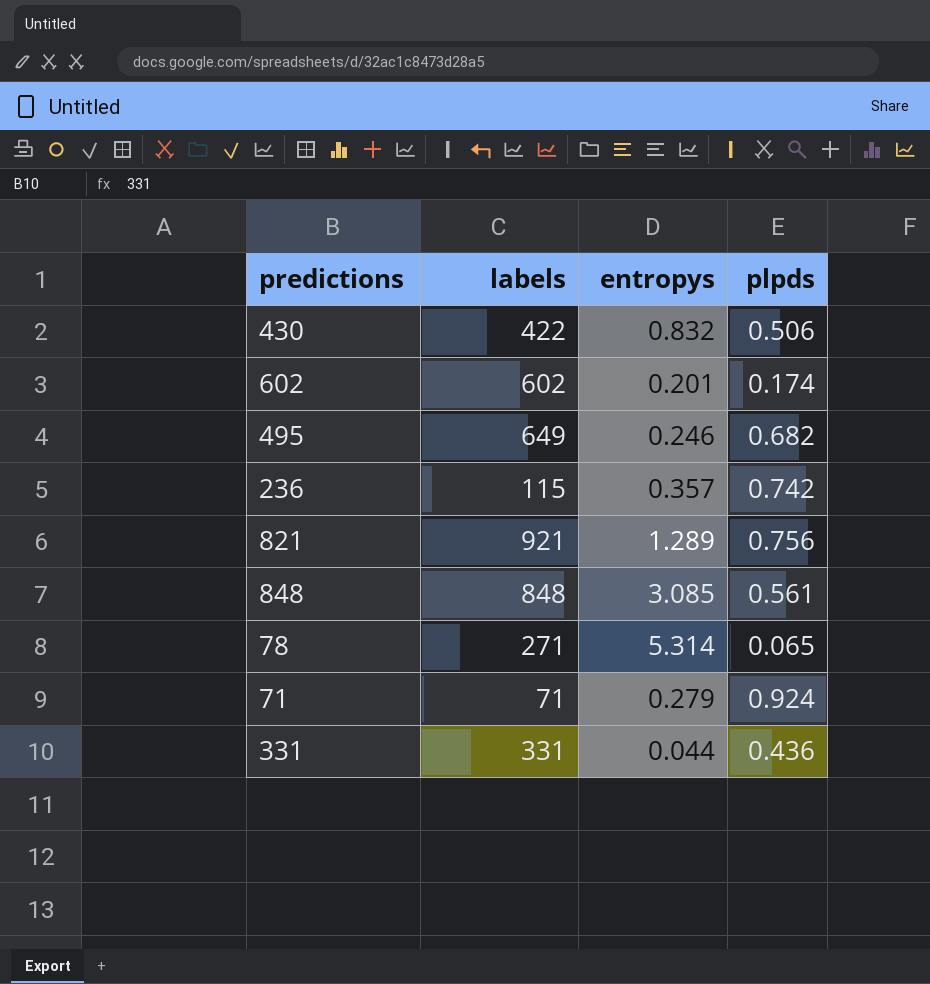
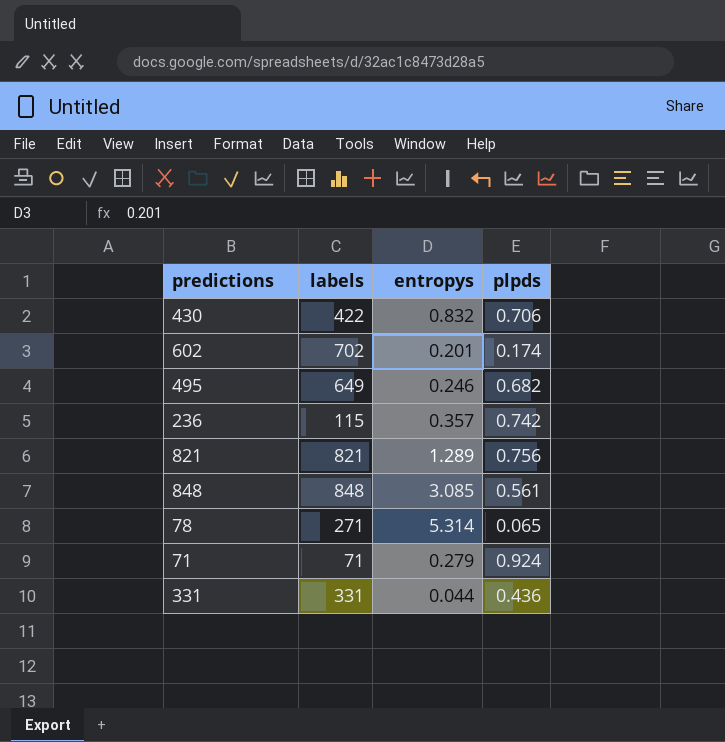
430 | plpds: 0.506 -> 0.706
602 | labels: 602 -> 702
821 | labels: 921 -> 821

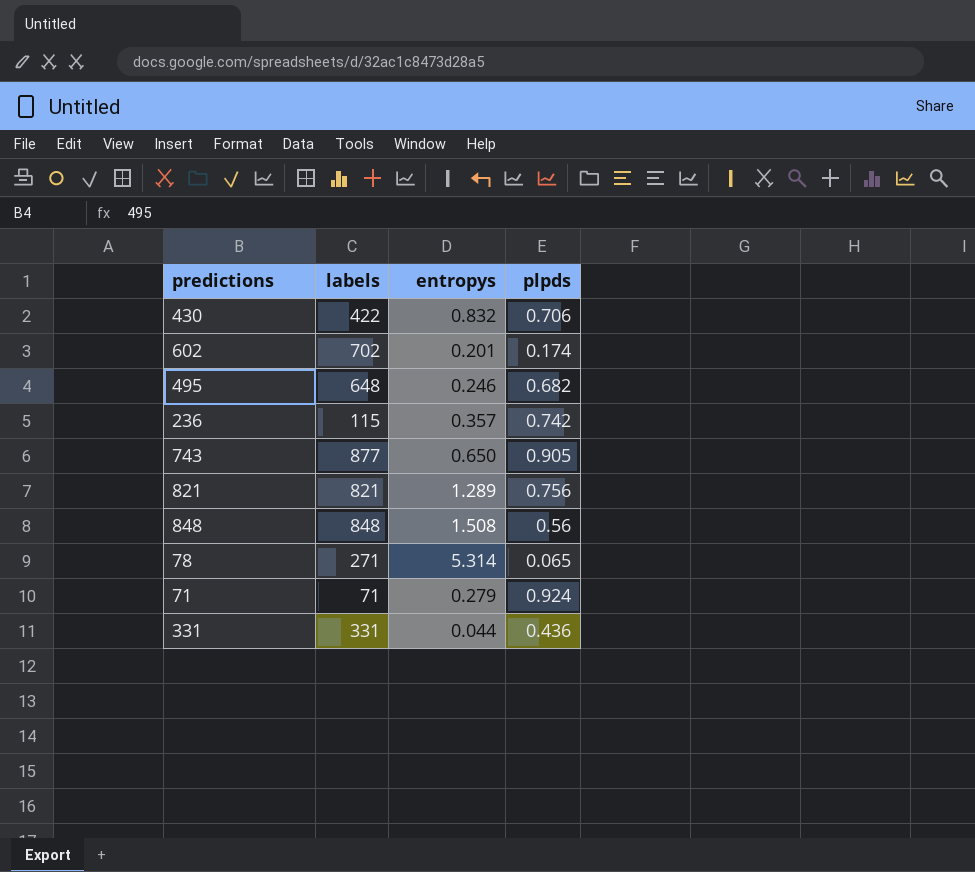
495 | labels: 649 -> 648
row 743: none -> 877 | 0.650 | 0.905
848 | entropys: 3.085 -> 1.508
848 | plpds: 0.561 -> 0.56

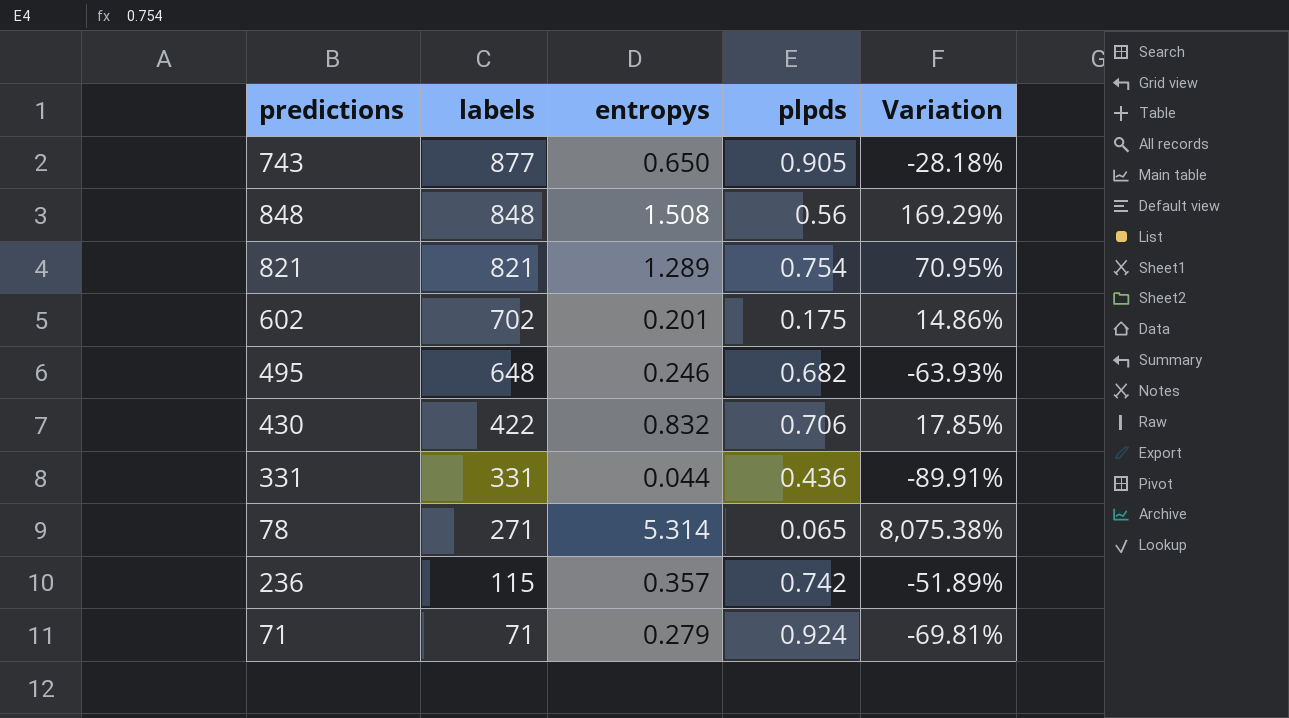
row order: none -> labels descending
column Variation | formula: none -> ([entropys] - [plpds]) / [plpds]
821 | plpds: 0.756 -> 0.754
602 | plpds: 0.174 -> 0.175

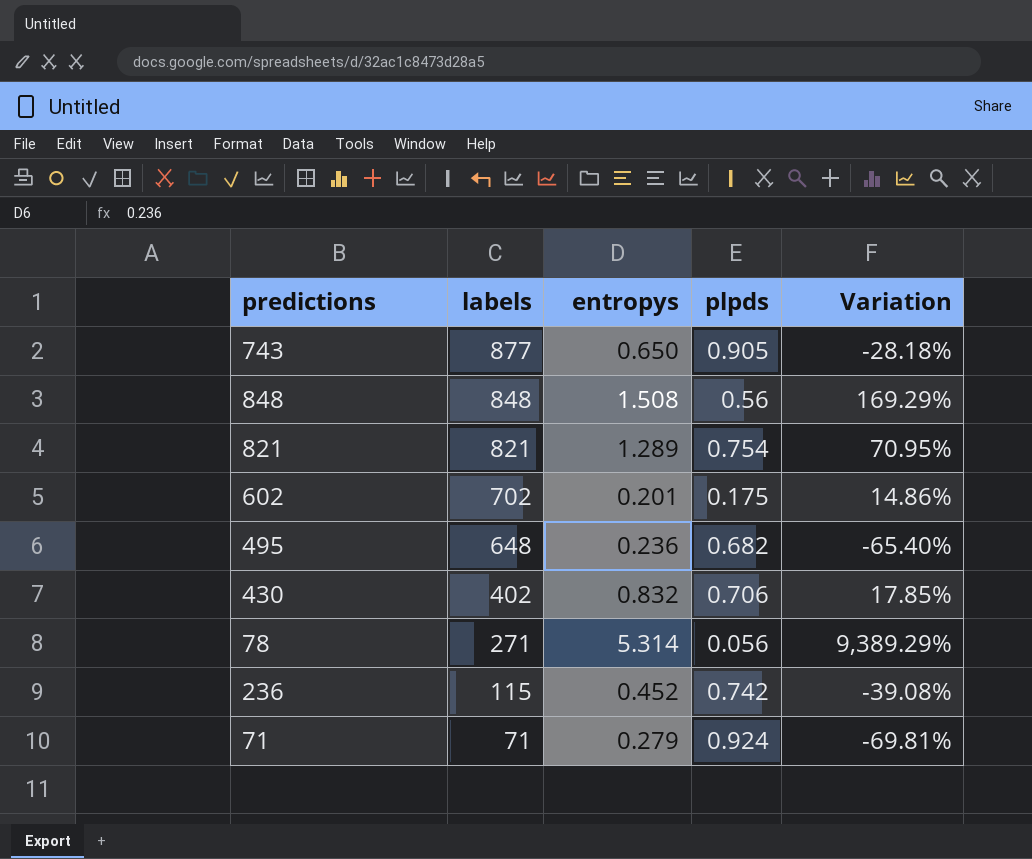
row 331: 331 | 0.044 | 0.436 | -89.91% -> none
495 | entropys: 0.246 -> 0.236
495 | Variation: -63.93% -> -65.40%
430 | labels: 422 -> 402
78 | plpds: 0.065 -> 0.056
78 | Variation: 8,075.38% -> 9,389.29%
236 | entropys: 0.357 -> 0.452
236 | Variation: -51.89% -> -39.08%

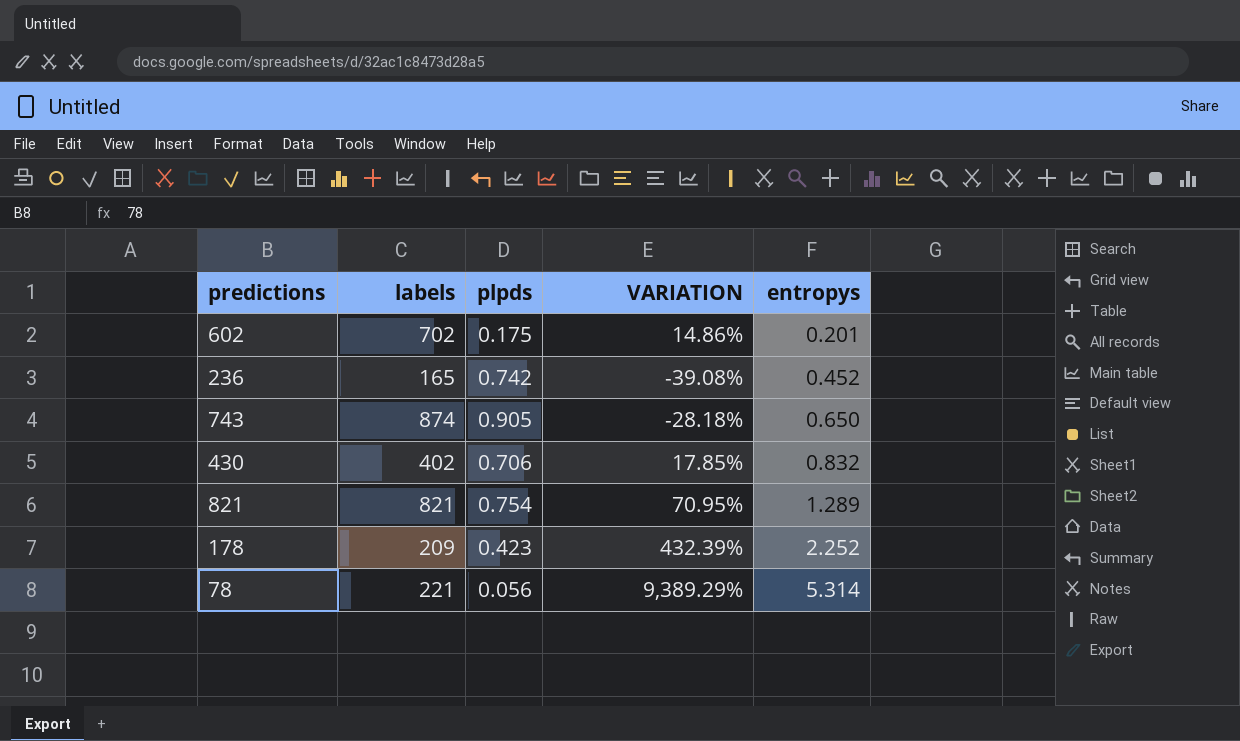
row order: labels descending -> entropys ascending
column name: Variation -> VARIATION
column entropys | position: 3 -> 5
row 848: 848 | 1.508 | 0.56 | 169.29% -> none
row 495: 648 | 0.236 | 0.682 | -65.40% -> none
row 71: 71 | 0.279 | 0.924 | -69.81% -> none
236 | labels: 115 -> 165
743 | labels: 877 -> 874
row 178: none -> 209 | 0.423 | 432.39% | 2.252
78 | labels: 271 -> 221

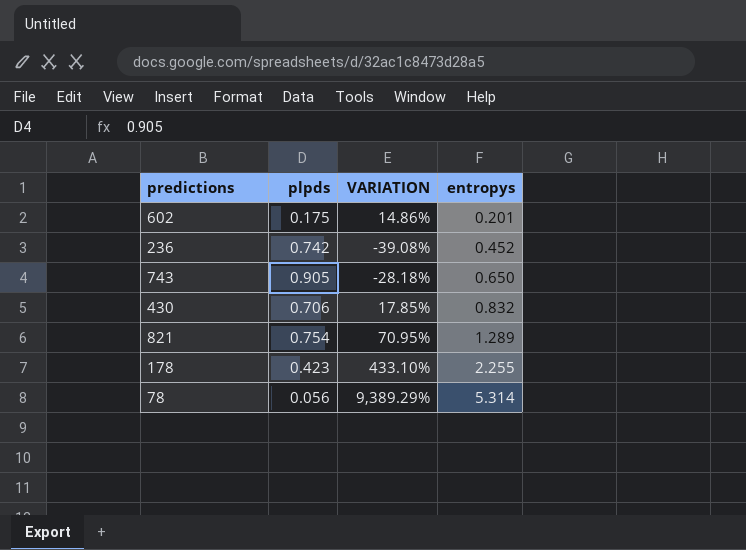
column labels | position: 2 -> none
178 | VARIATION: 432.39% -> 433.10%
178 | entropys: 2.252 -> 2.255

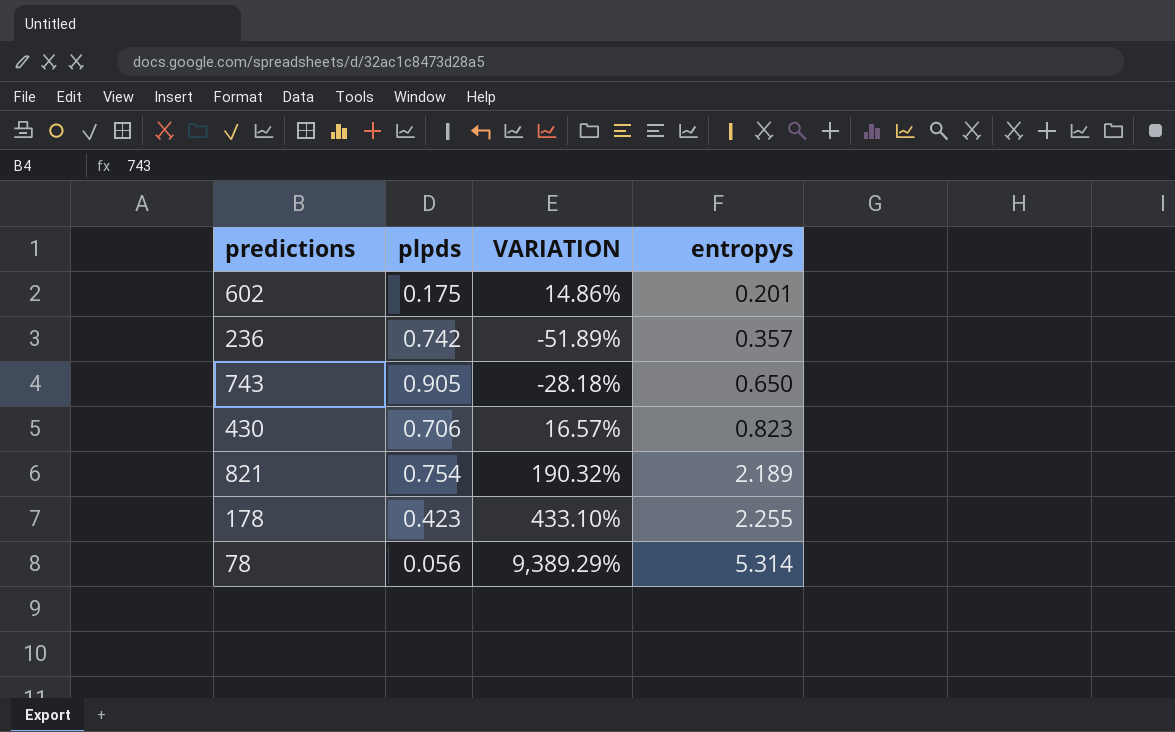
236 | VARIATION: -39.08% -> -51.89%
236 | entropys: 0.452 -> 0.357
430 | VARIATION: 17.85% -> 16.57%
430 | entropys: 0.832 -> 0.823
821 | VARIATION: 70.95% -> 190.32%
821 | entropys: 1.289 -> 2.189

